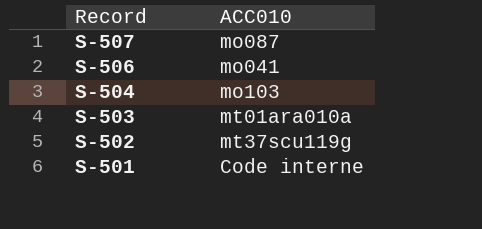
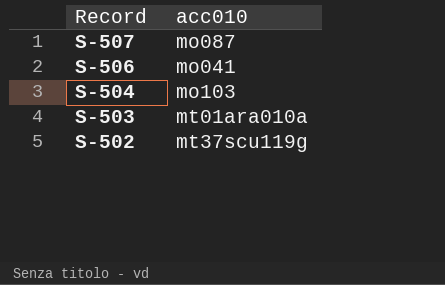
column name: ACC010 -> acc010
row S-501: Code interne -> none

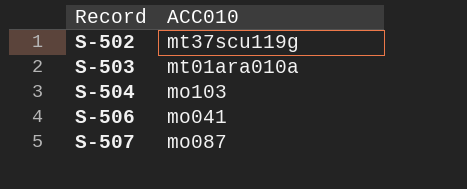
row order: Record descending -> Record ascending
column name: acc010 -> ACC010

